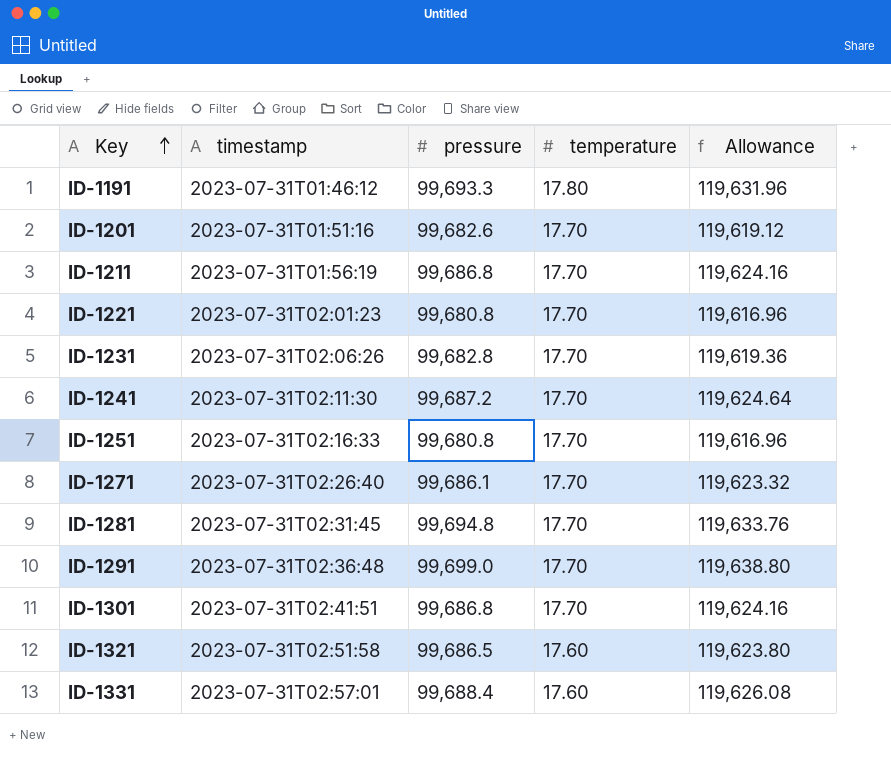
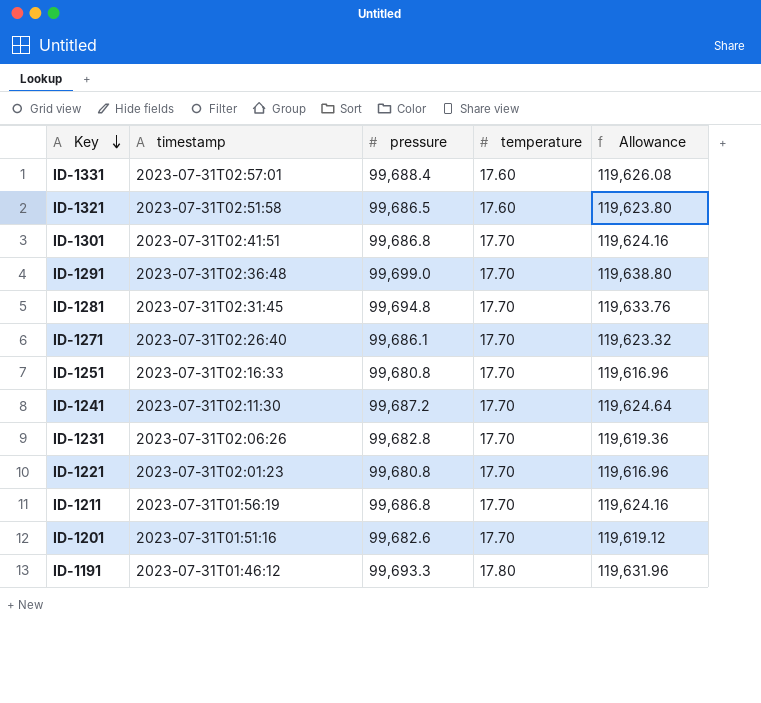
row order: Key ascending -> Key descending

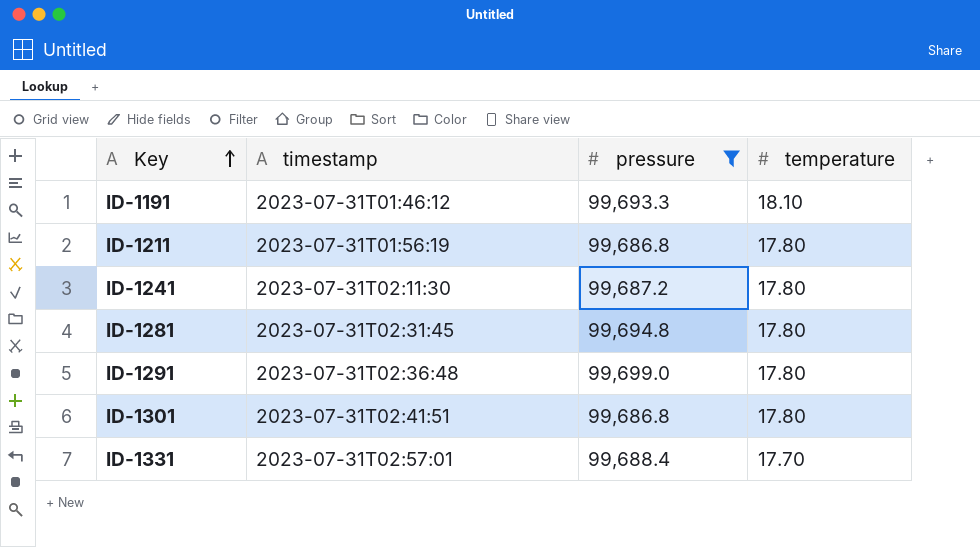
filter: none -> pressure >= 99,686.8
row order: Key descending -> Key ascending
column Allowance | formula: [pressure] * 1.2 -> none
ID-1191 | temperature: 17.80 -> 18.10
ID-1211 | temperature: 17.70 -> 17.80
ID-1241 | temperature: 17.70 -> 17.80
ID-1281 | temperature: 17.70 -> 17.80
ID-1291 | temperature: 17.70 -> 17.80
ID-1301 | temperature: 17.70 -> 17.80
ID-1331 | temperature: 17.60 -> 17.70

